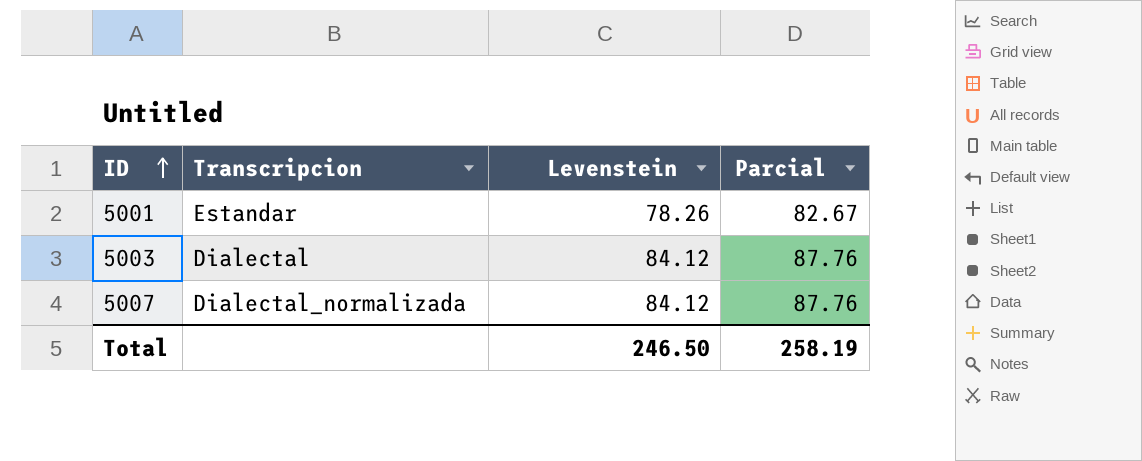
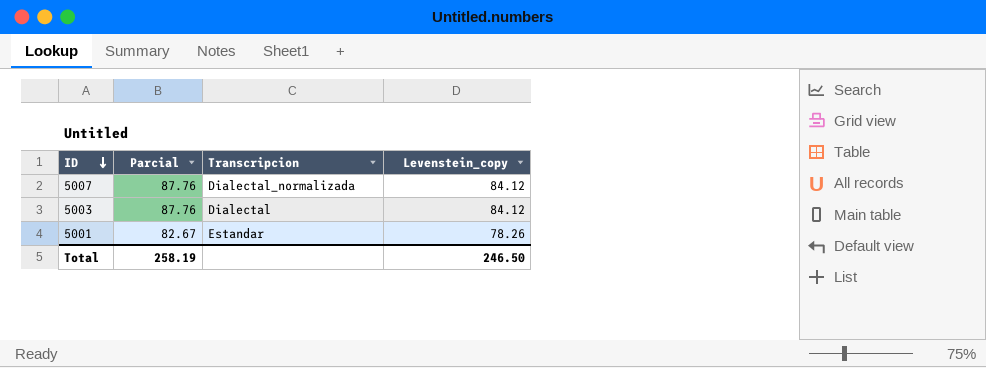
row order: ID ascending -> ID descending
column Parcial | position: 4 -> 2
column name: Levenstein -> Levenstein_copy

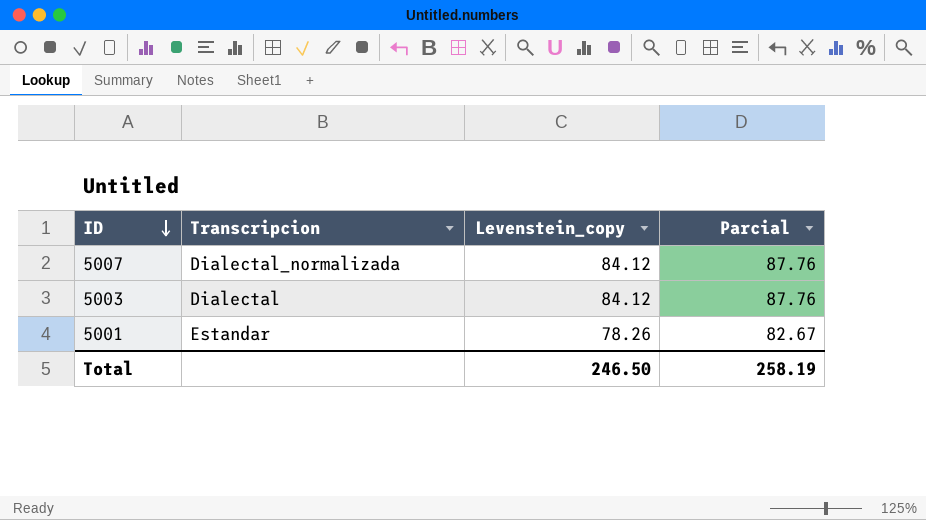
column Parcial | position: 2 -> 4

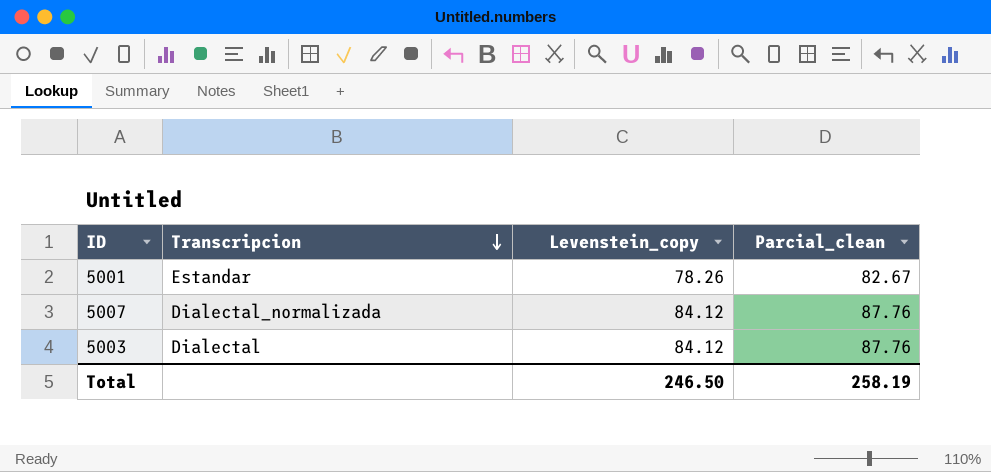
row order: ID descending -> Transcripcion descending
column name: Parcial -> Parcial_clean

